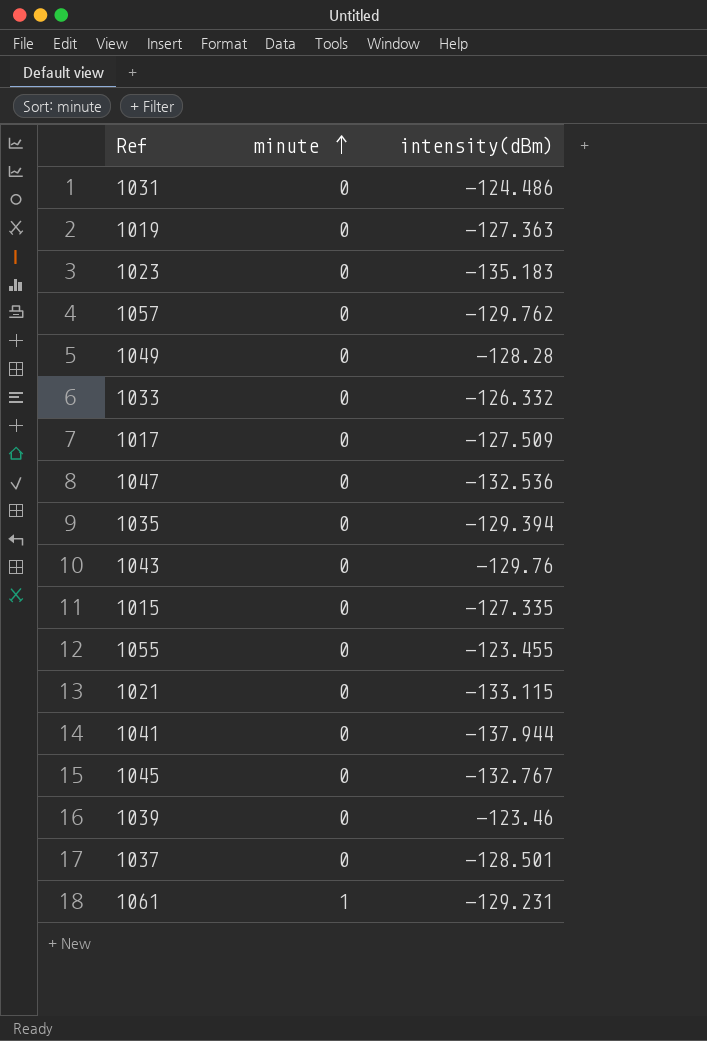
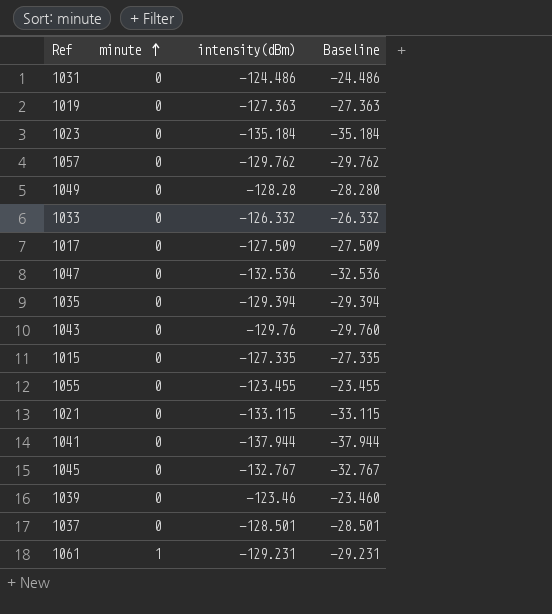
column Baseline | formula: none -> [intensity(dBm)] + 100
1023 | intensity(dBm): -135.183 -> -135.184

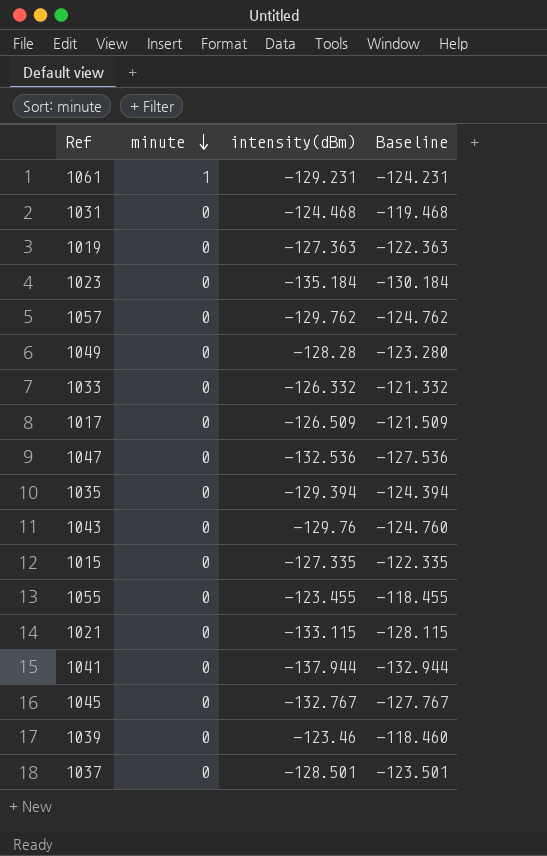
row order: minute ascending -> minute descending
column Baseline | formula: [intensity(dBm)] + 100 -> [intensity(dBm)] + 5
1031 | intensity(dBm): -124.486 -> -124.468
1017 | intensity(dBm): -127.509 -> -126.509

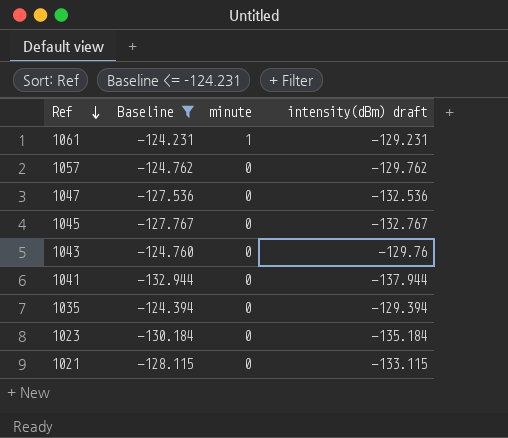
filter: none -> Baseline <= -124.231
row order: minute descending -> Ref descending
column Baseline | position: 4 -> 2
column name: intensity(dBm) -> intensity(dBm) draft

